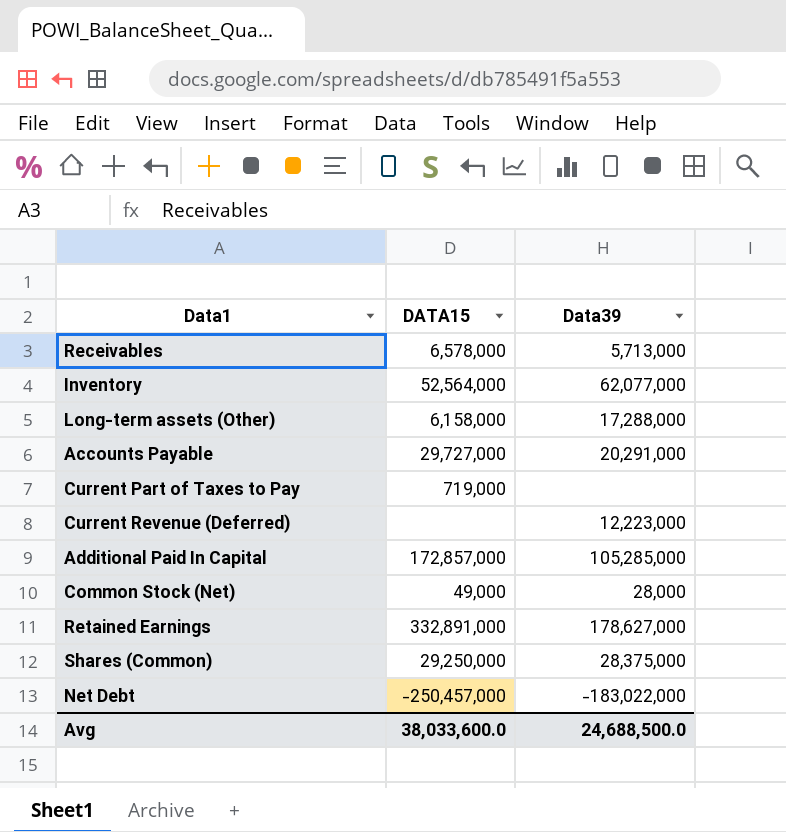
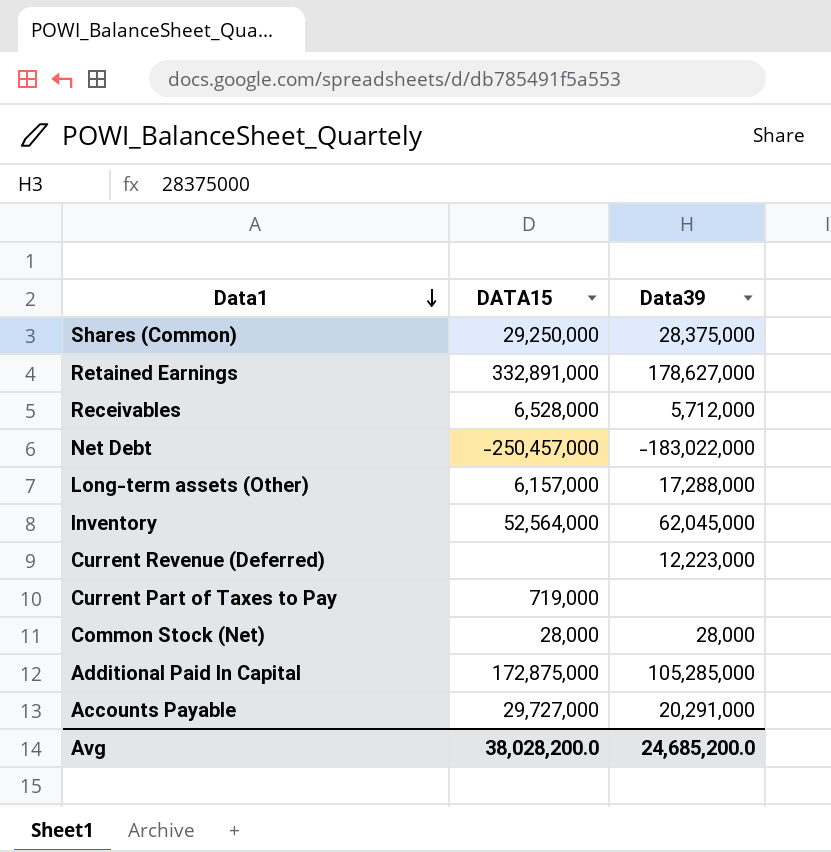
row order: none -> Data1 descending
Receivables | DATA15: 6,578,000 -> 6,528,000
Receivables | Data39: 5,713,000 -> 5,712,000
Long-term assets (Other) | DATA15: 6,158,000 -> 6,157,000
Inventory | Data39: 62,077,000 -> 62,045,000
Common Stock (Net) | DATA15: 49,000 -> 28,000
Additional Paid In Capital | DATA15: 172,857,000 -> 172,875,000
Avg | DATA15: 38,033,600.0 -> 38,028,200.0
Avg | Data39: 24,688,500.0 -> 24,685,200.0

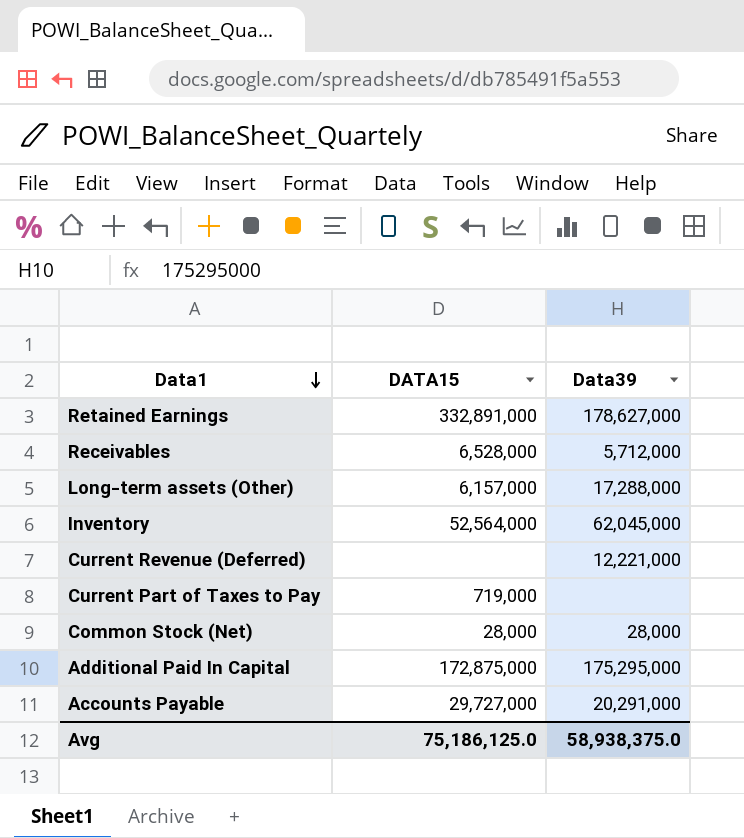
row Shares (Common): 29,250,000 | 28,375,000 -> none
row Net Debt: -250,457,000 | -183,022,000 -> none
Current Revenue (Deferred) | Data39: 12,223,000 -> 12,221,000
Additional Paid In Capital | Data39: 105,285,000 -> 175,295,000
Avg | DATA15: 38,028,200.0 -> 75,186,125.0
Avg | Data39: 24,685,200.0 -> 58,938,375.0

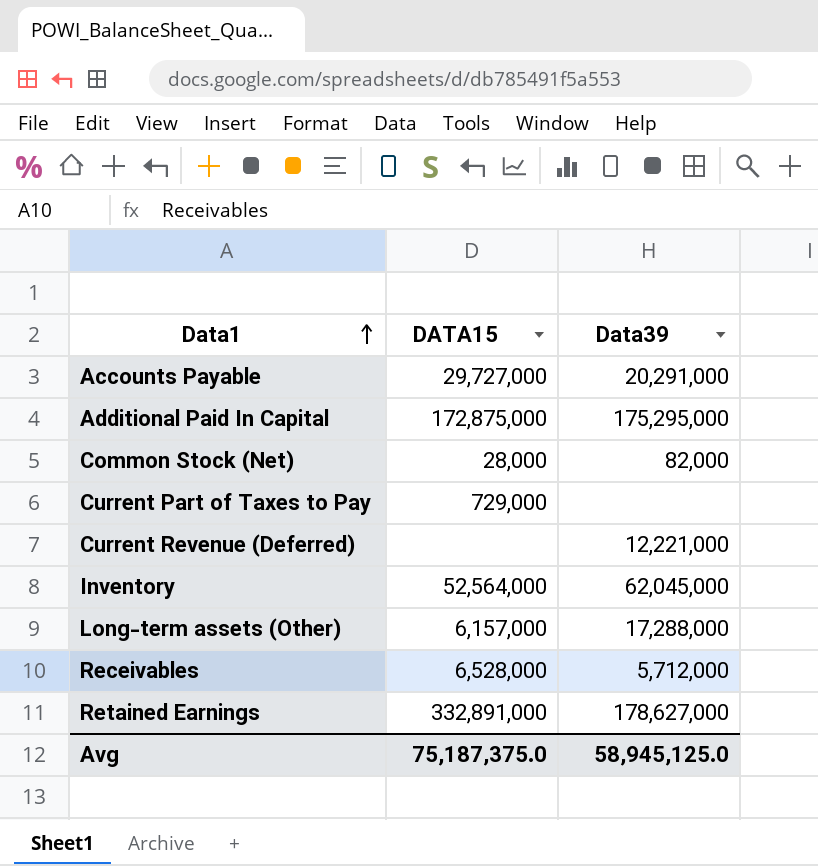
row order: Data1 descending -> Data1 ascending
Common Stock (Net) | Data39: 28,000 -> 82,000
Current Part of Taxes to Pay | DATA15: 719,000 -> 729,000
Avg | DATA15: 75,186,125.0 -> 75,187,375.0
Avg | Data39: 58,938,375.0 -> 58,945,125.0

